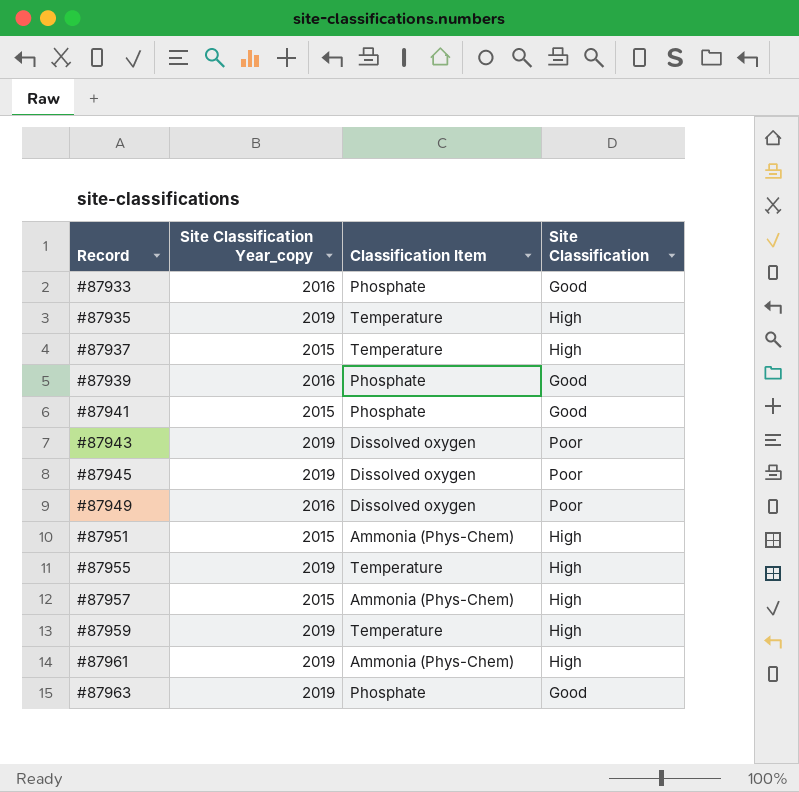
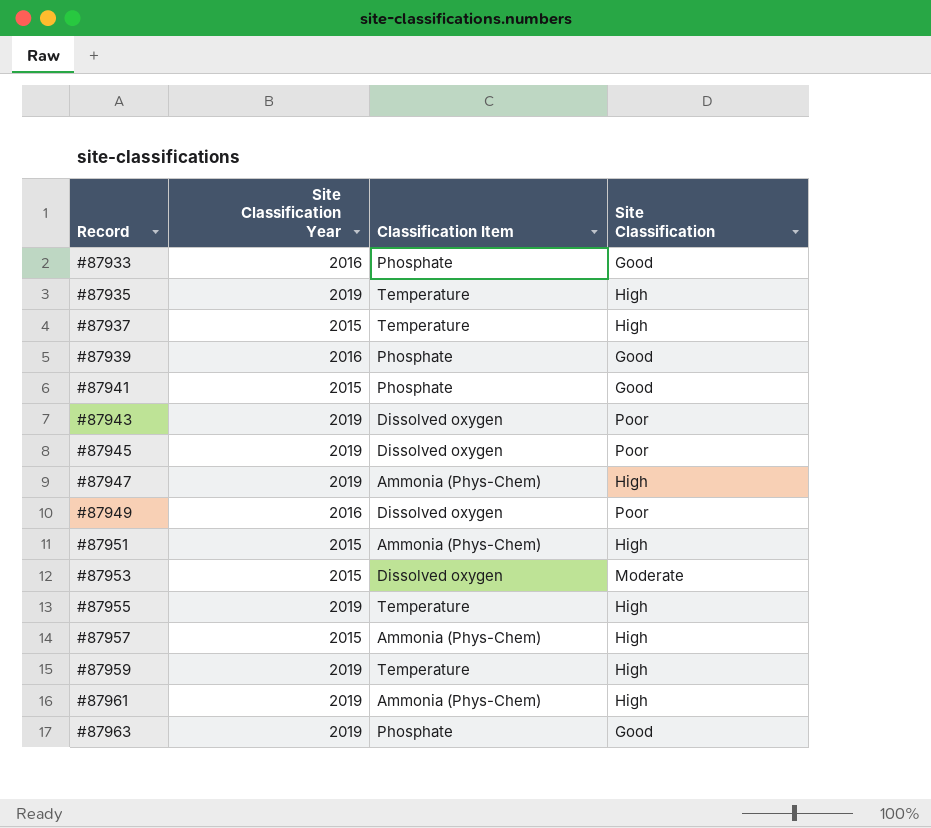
column name: Site Classification Year_copy -> Site Classification Year
row #87947: none -> 2019 | Ammonia (Phys-Chem) | High
row #87953: none -> 2015 | Dissolved oxygen | Moderate

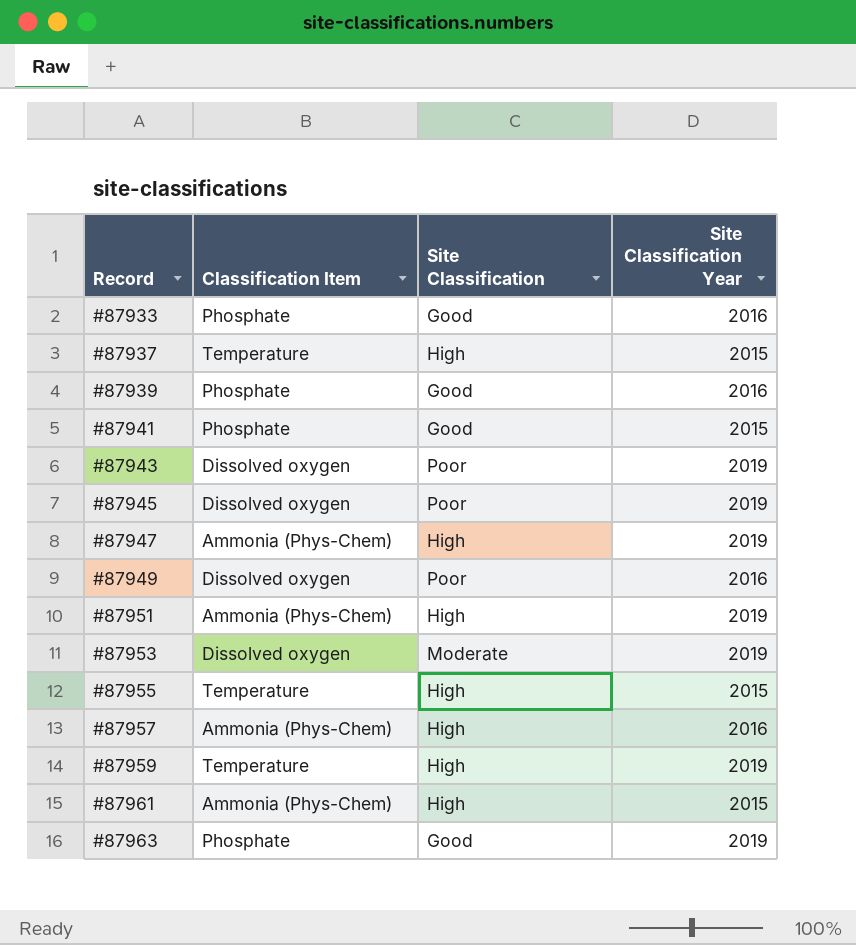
column Site Classification Year | position: 2 -> 4
row #87935: 2019 | Temperature | High -> none
#87951 | Site Classification Year: 2015 -> 2019
#87953 | Site Classification Year: 2015 -> 2019
#87955 | Site Classification Year: 2019 -> 2015
#87957 | Site Classification Year: 2015 -> 2016
#87961 | Site Classification Year: 2019 -> 2015

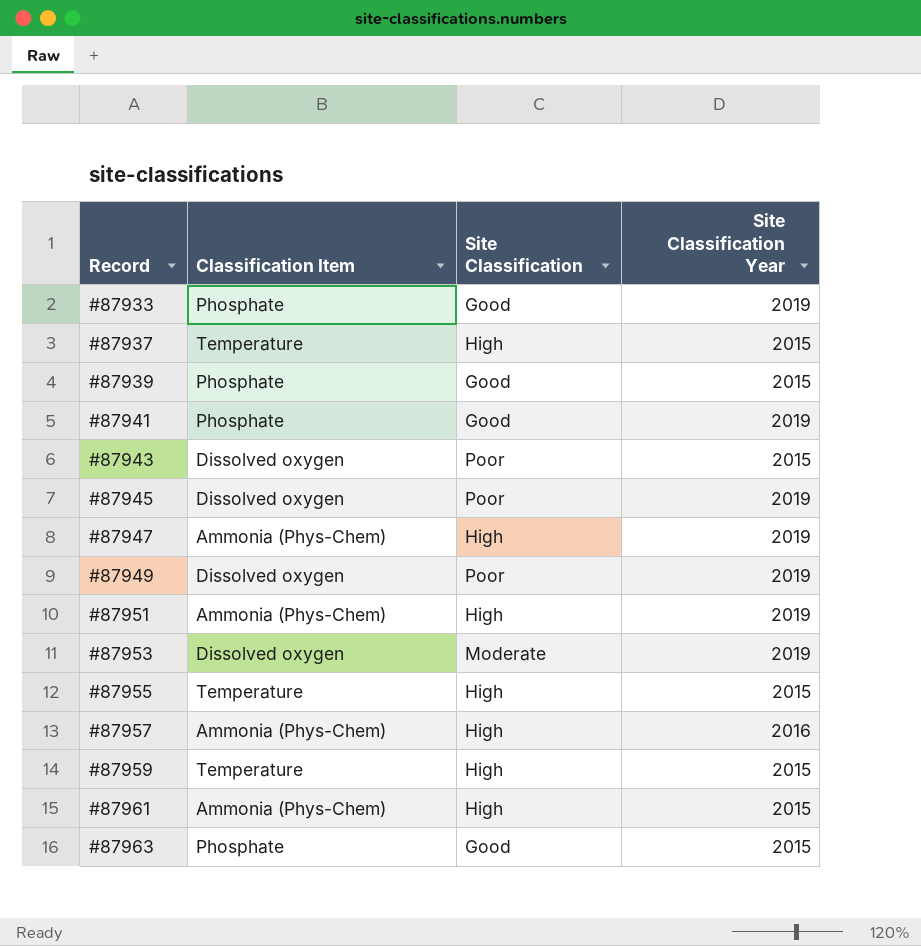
#87933 | Site Classification Year: 2016 -> 2019
#87939 | Site Classification Year: 2016 -> 2015
#87941 | Site Classification Year: 2015 -> 2019
#87943 | Site Classification Year: 2019 -> 2015
#87949 | Site Classification Year: 2016 -> 2019
#87959 | Site Classification Year: 2019 -> 2015
#87963 | Site Classification Year: 2019 -> 2015

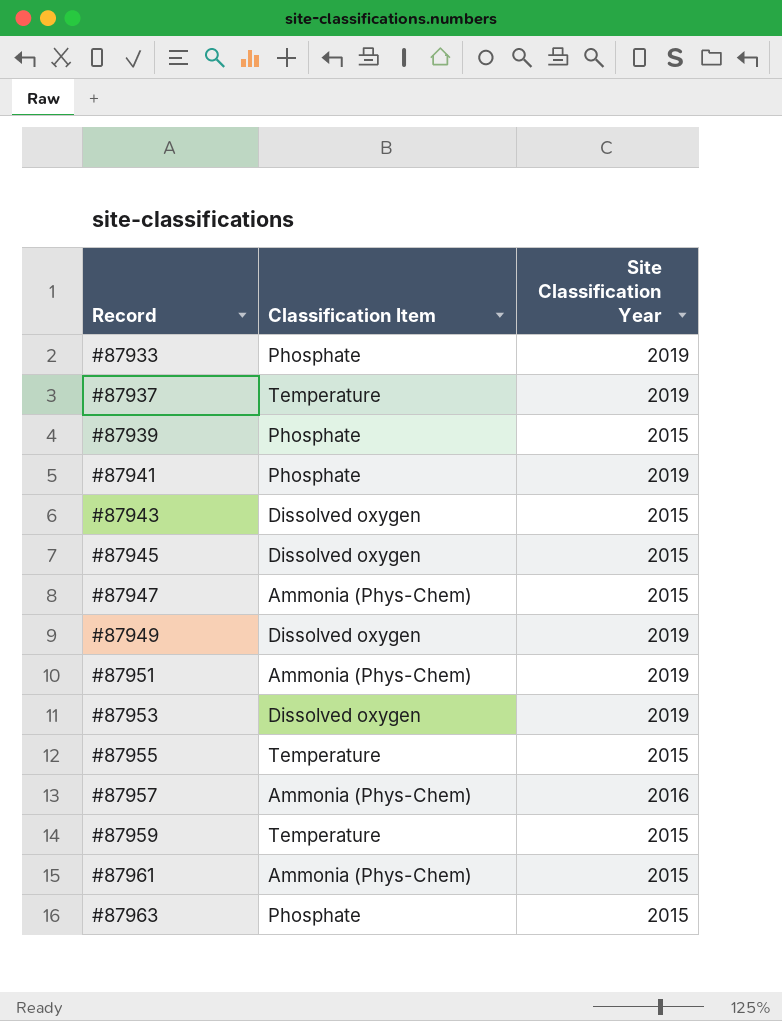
column Site Classification | position: 3 -> none
#87937 | Site Classification Year: 2015 -> 2019
#87945 | Site Classification Year: 2019 -> 2015
#87947 | Site Classification Year: 2019 -> 2015

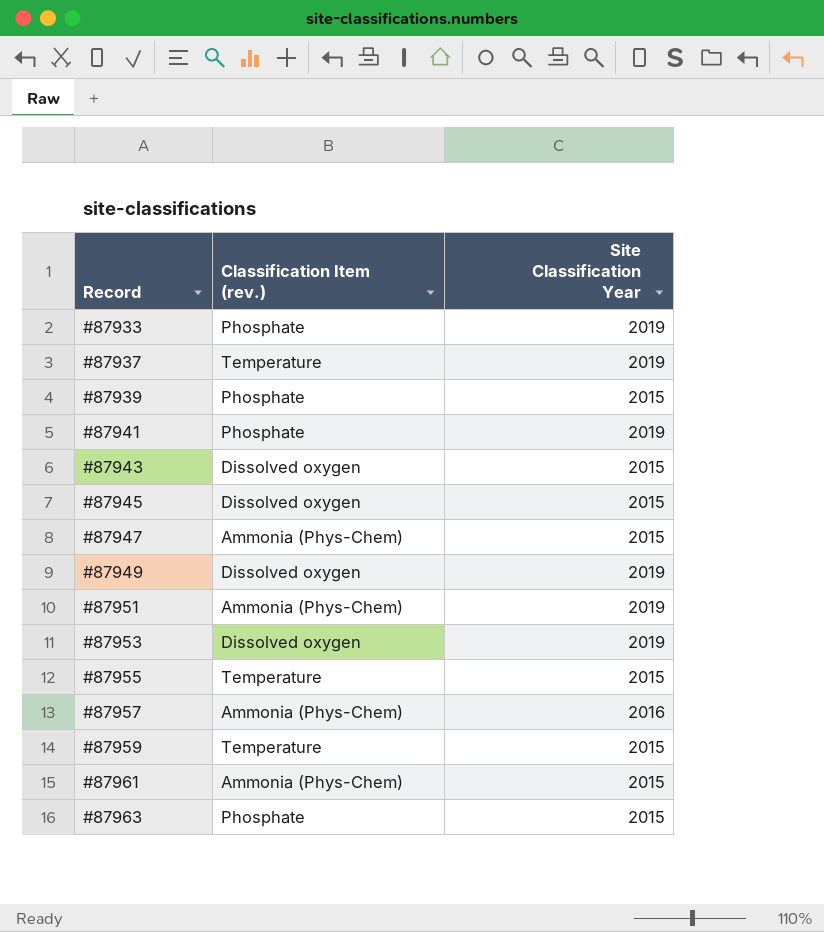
column name: Classification Item -> Classification Item (rev.)

